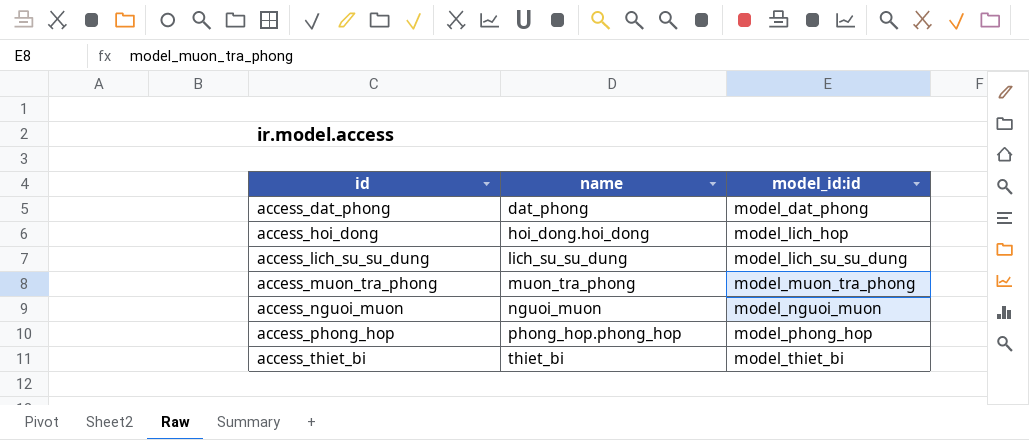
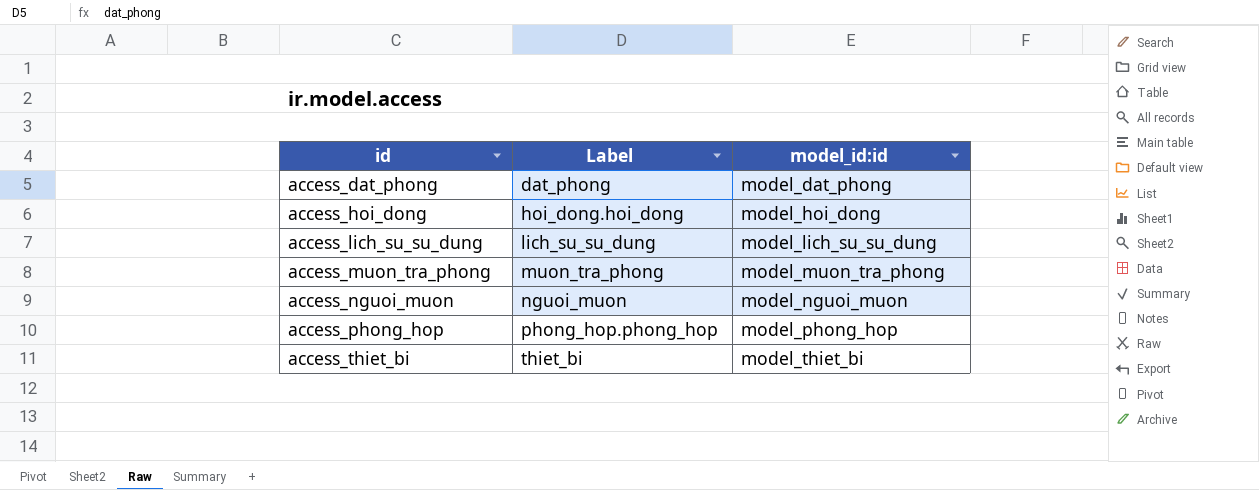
column name: name -> Label
access_hoi_dong | model_id:id: model_lich_hop -> model_hoi_dong

